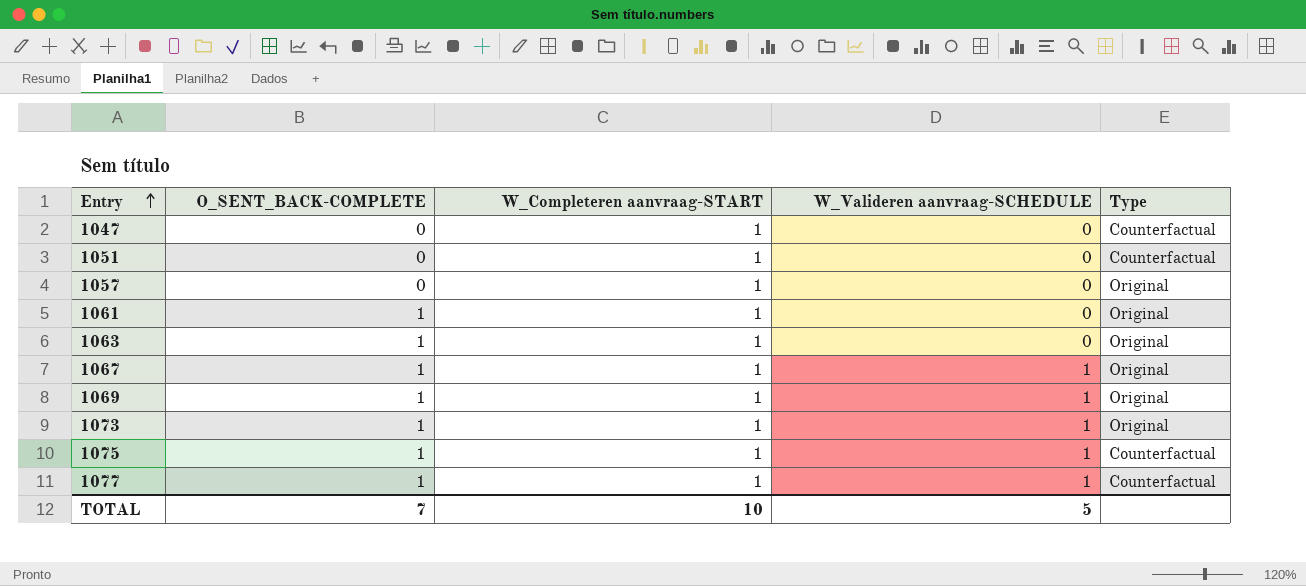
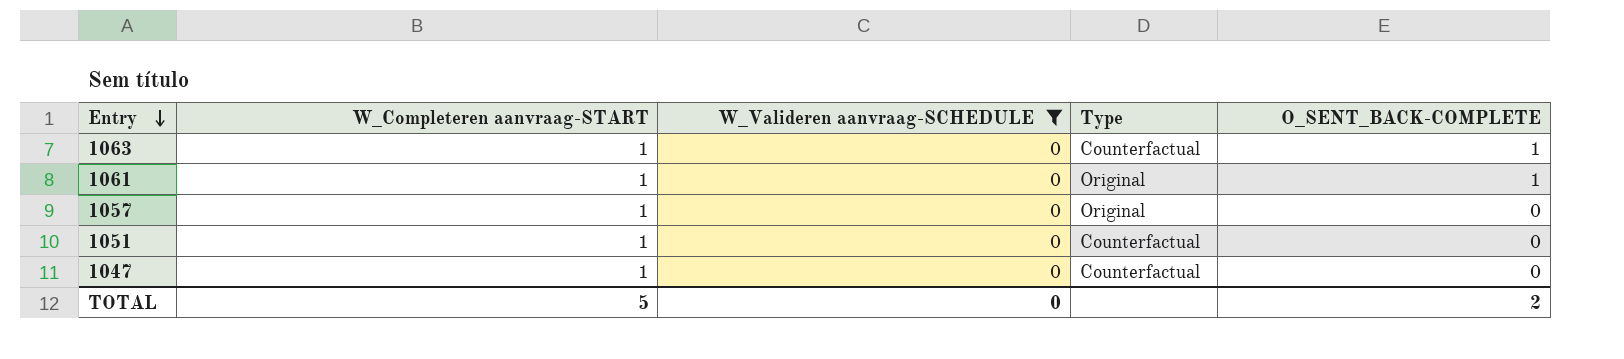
filter: none -> W_Valideren aanvraag-SCHEDULE = 0
row order: Entry ascending -> Entry descending
column O_SENT_BACK-COMPLETE | position: 2 -> 5
1063 | Type: Original -> Counterfactual
TOTAL | W_Completeren aanvraag-START: 10 -> 5
TOTAL | W_Valideren aanvraag-SCHEDULE: 5 -> 0
TOTAL | O_SENT_BACK-COMPLETE: 7 -> 2

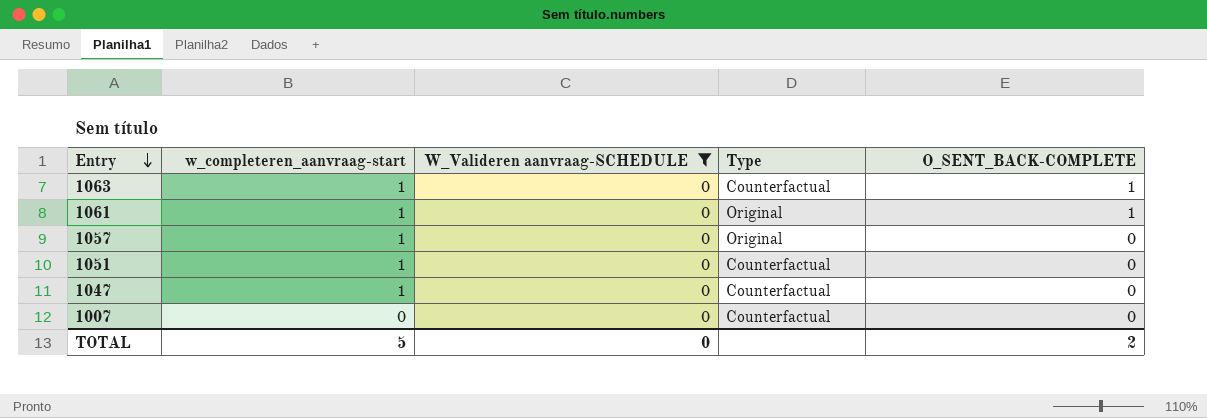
column name: W_Completeren aanvraag-START -> w_completeren_aanvraag-start
row 1007: none -> 0 | 0 | Counterfactual | 0

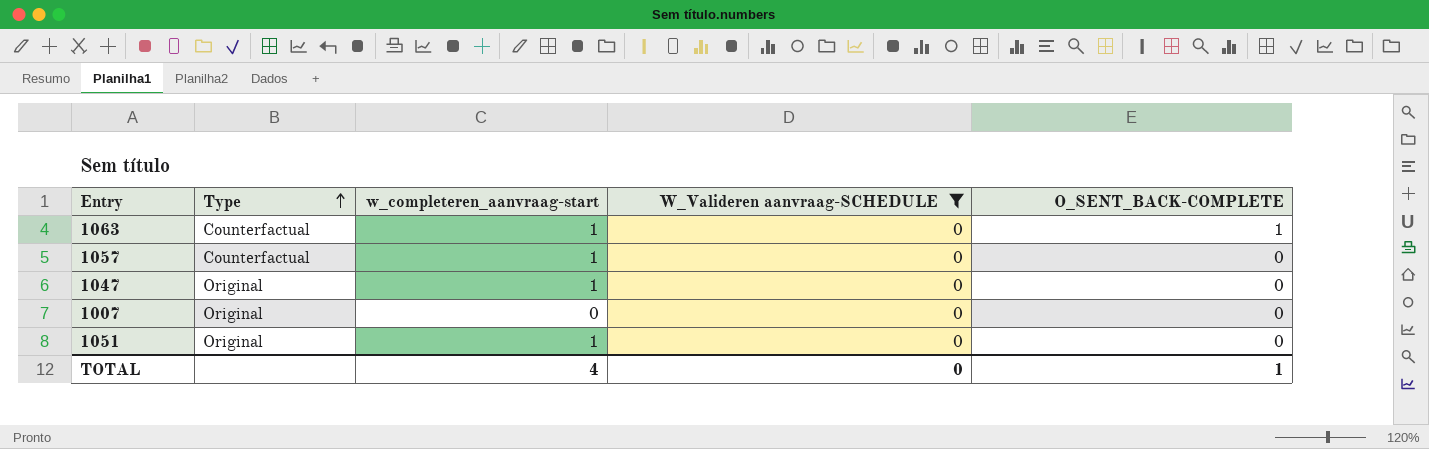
row order: Entry descending -> Type ascending
column Type | position: 4 -> 2
row 1061: 1 | 0 | Original | 1 -> none
1057 | Type: Original -> Counterfactual
1047 | Type: Counterfactual -> Original
1007 | Type: Counterfactual -> Original
1051 | Type: Counterfactual -> Original
TOTAL | w_completeren_aanvraag-start: 5 -> 4
TOTAL | O_SENT_BACK-COMPLETE: 2 -> 1

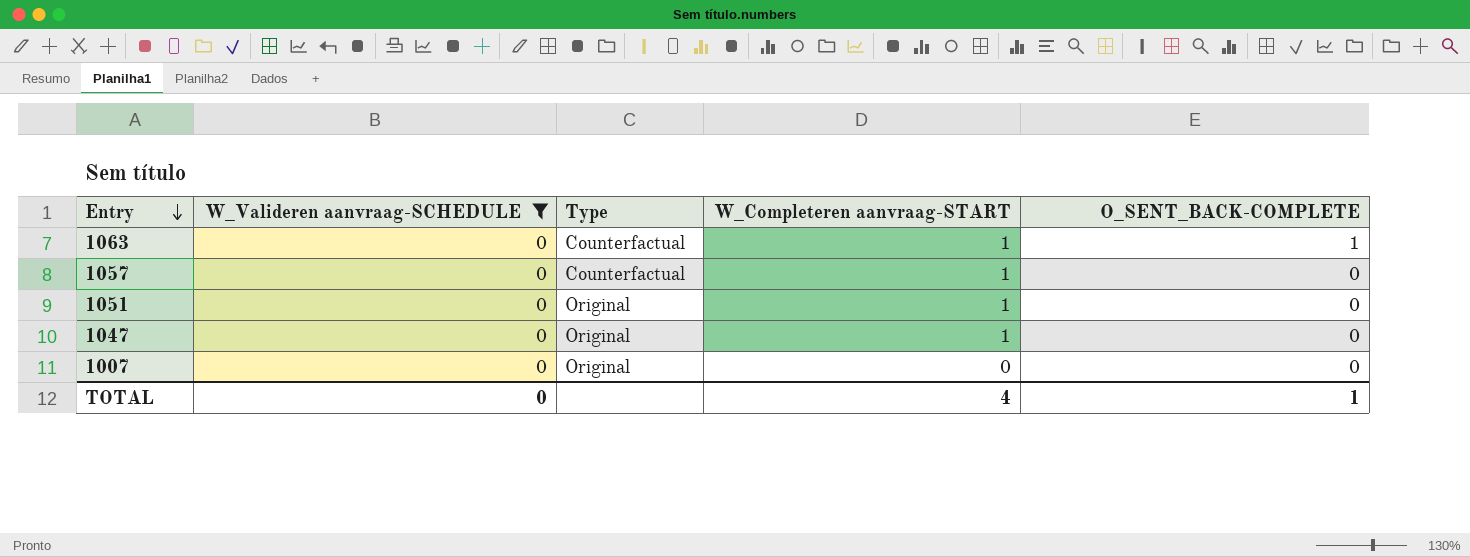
row order: Type ascending -> Entry descending
column W_Valideren aanvraag-SCHEDULE | position: 4 -> 2
column name: w_completeren_aanvraag-start -> W_Completeren aanvraag-START

